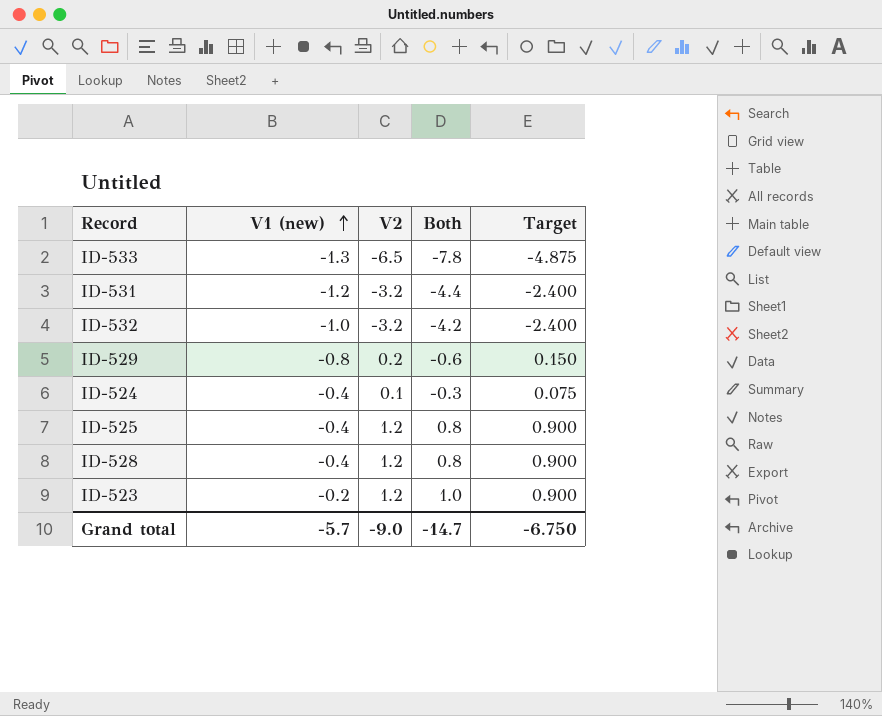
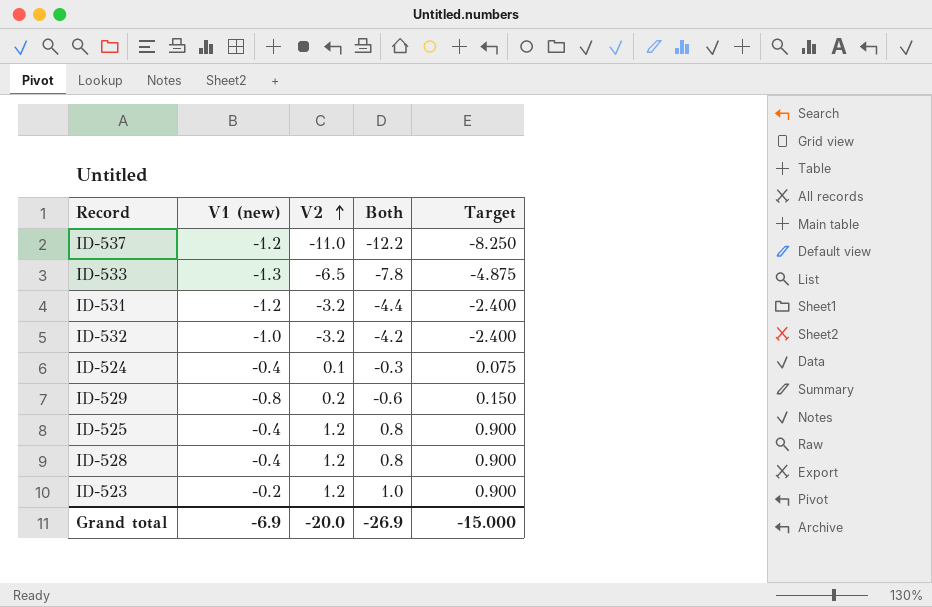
row order: V1 (new) ascending -> V2 ascending
row ID-537: none -> -1.2 | -11.0 | -12.2 | -8.250
Grand total | V1 (new): -5.7 -> -6.9
Grand total | V2: -9.0 -> -20.0
Grand total | Both: -14.7 -> -26.9
Grand total | Target: -6.750 -> -15.000

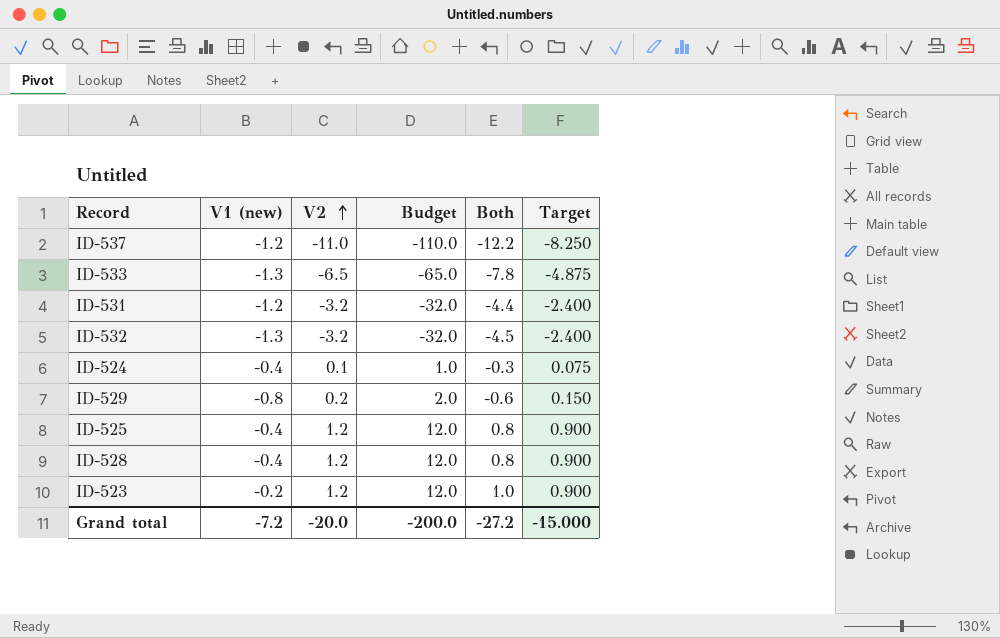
column Budget | formula: none -> [V2] * 10
ID-532 | V1 (new): -1.0 -> -1.3
ID-532 | Both: -4.2 -> -4.5
Grand total | V1 (new): -6.9 -> -7.2
Grand total | Both: -26.9 -> -27.2

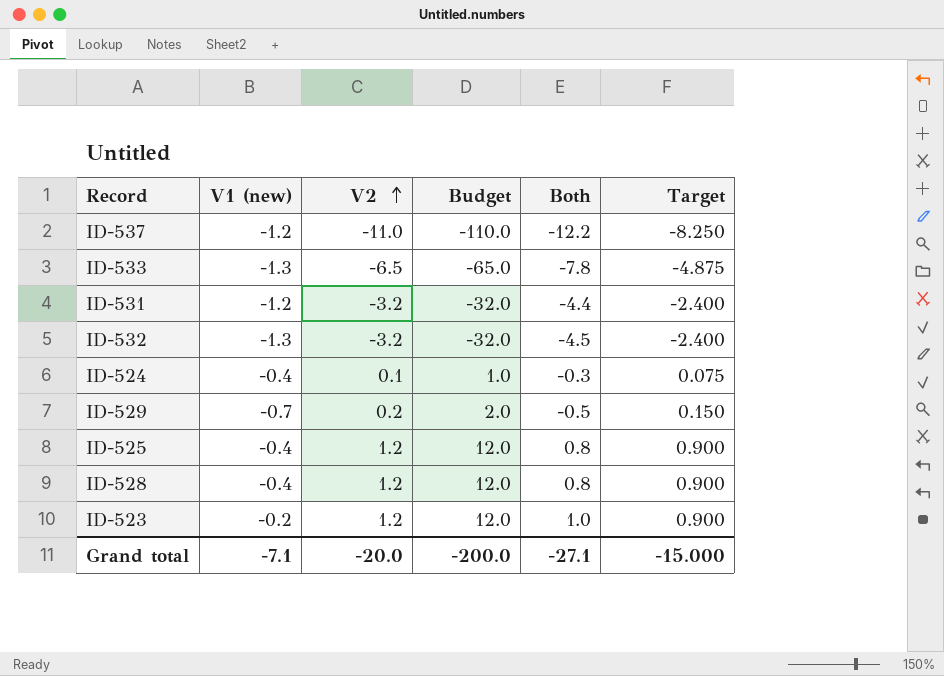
ID-529 | V1 (new): -0.8 -> -0.7
ID-529 | Both: -0.6 -> -0.5
Grand total | V1 (new): -7.2 -> -7.1
Grand total | Both: -27.2 -> -27.1

